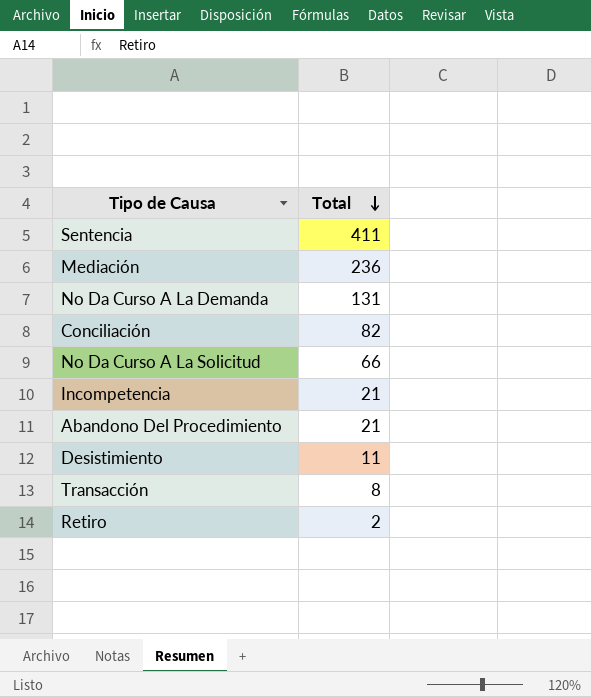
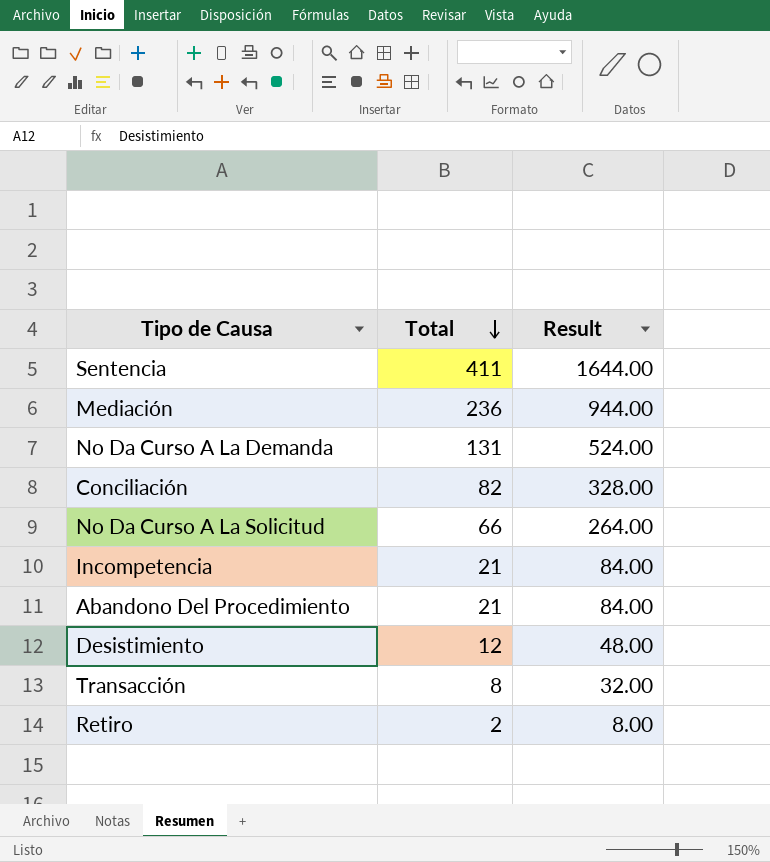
column Result | formula: none -> [Total] * 4
Desistimiento | Total: 11 -> 12

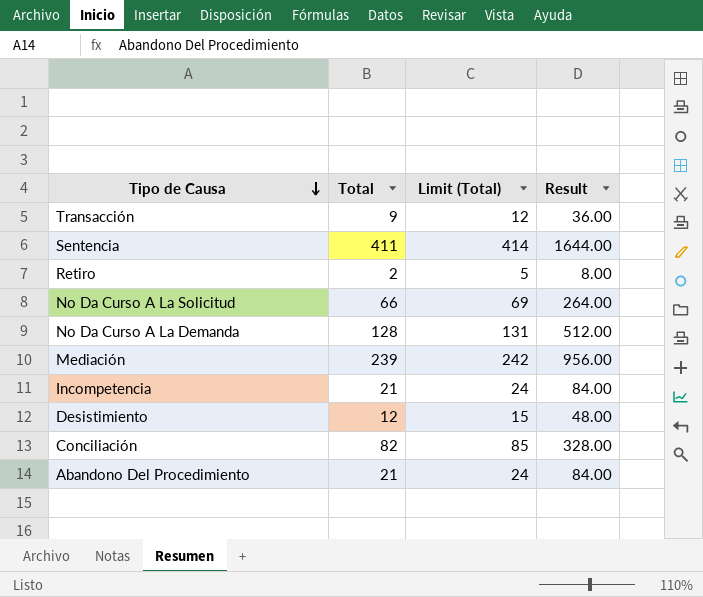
row order: Total descending -> Tipo de Causa descending
column Limit (Total) | formula: none -> [Total] + 3
Transacción | Total: 8 -> 9
Transacción | Result: 32.00 -> 36.00
No Da Curso A La Demanda | Total: 131 -> 128
No Da Curso A La Demanda | Result: 524.00 -> 512.00
Mediación | Total: 236 -> 239
Mediación | Result: 944.00 -> 956.00

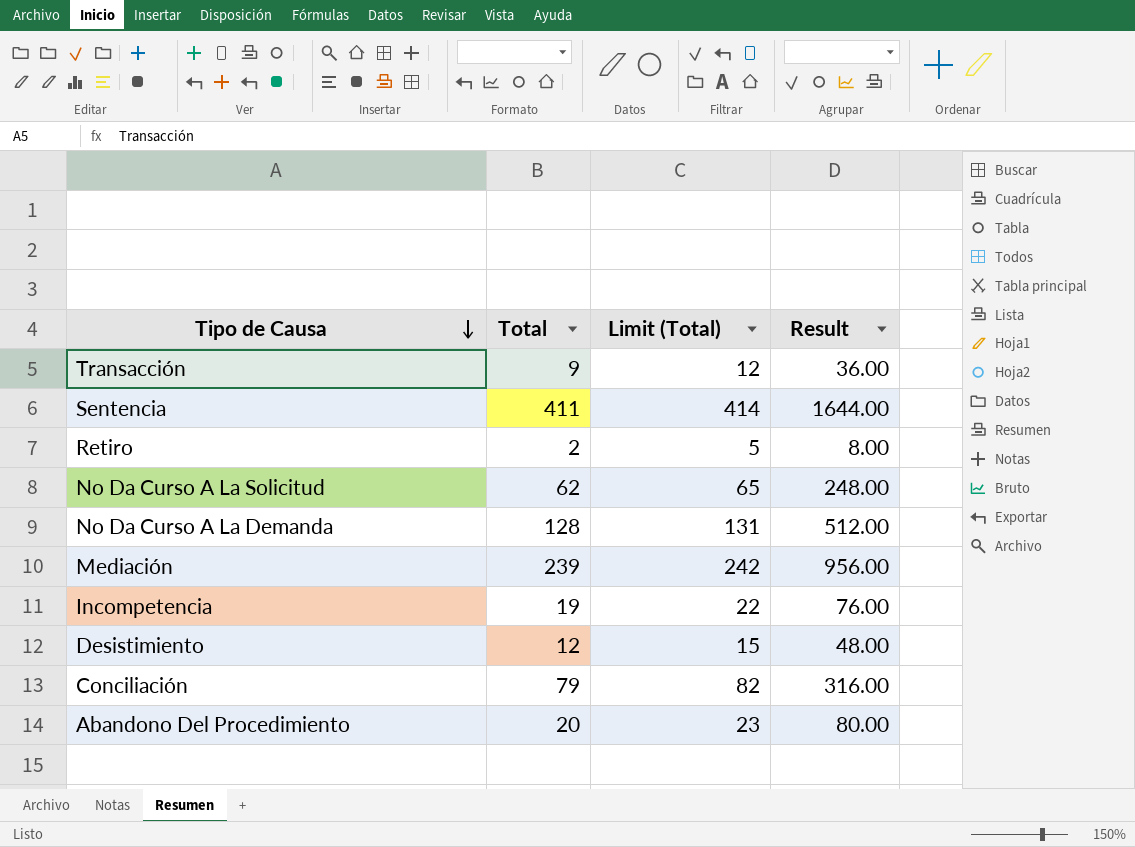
No Da Curso A La Solicitud | Total: 66 -> 62
No Da Curso A La Solicitud | Limit (Total): 69 -> 65
No Da Curso A La Solicitud | Result: 264.00 -> 248.00
Incompetencia | Total: 21 -> 19
Incompetencia | Limit (Total): 24 -> 22
Incompetencia | Result: 84.00 -> 76.00
Conciliación | Total: 82 -> 79
Conciliación | Limit (Total): 85 -> 82
Conciliación | Result: 328.00 -> 316.00
Abandono Del Procedimiento | Total: 21 -> 20
Abandono Del Procedimiento | Limit (Total): 24 -> 23
Abandono Del Procedimiento | Result: 84.00 -> 80.00

